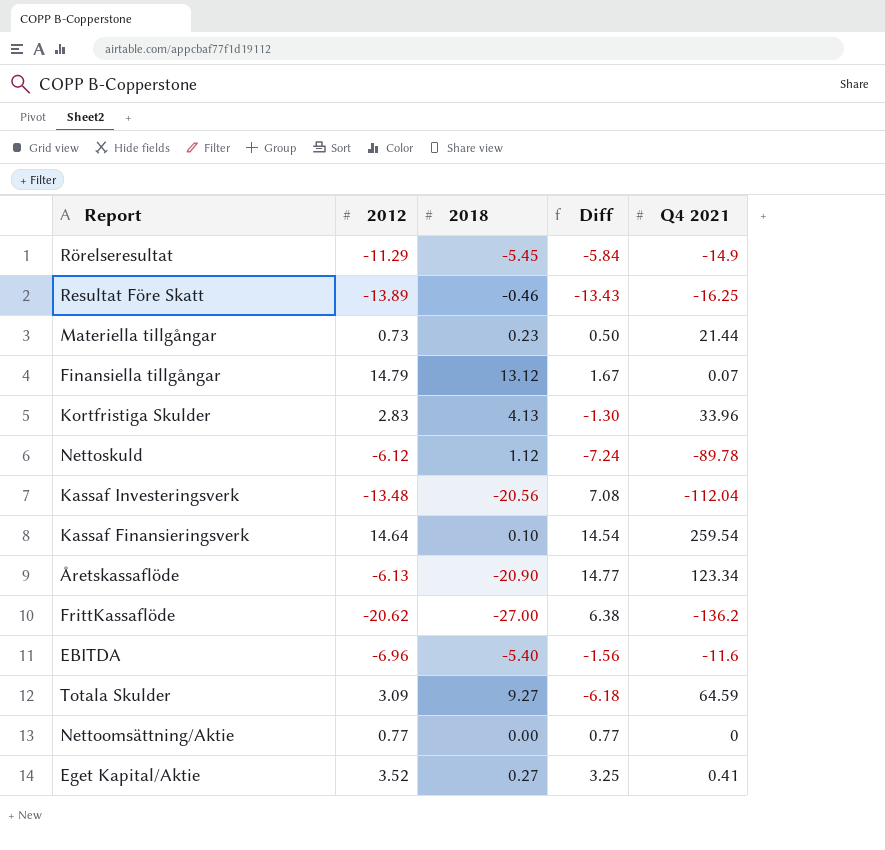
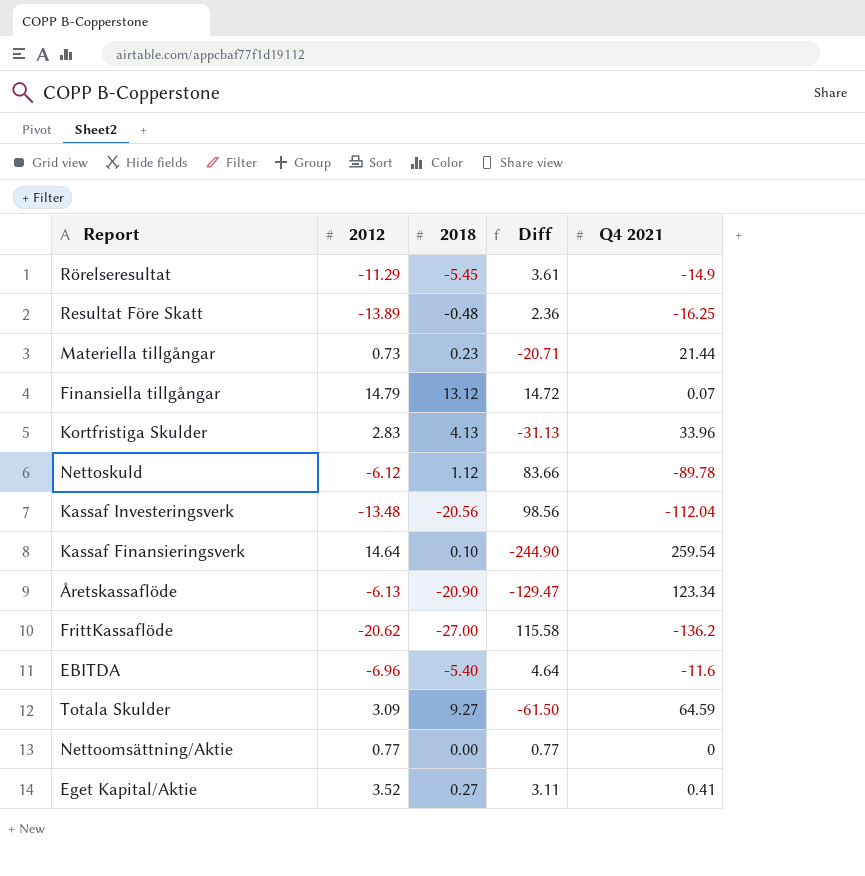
column Diff | formula: [2012] - [2018] -> [2012] - [Q4 2021]
Resultat Före Skatt | 2018: -0.46 -> -0.48

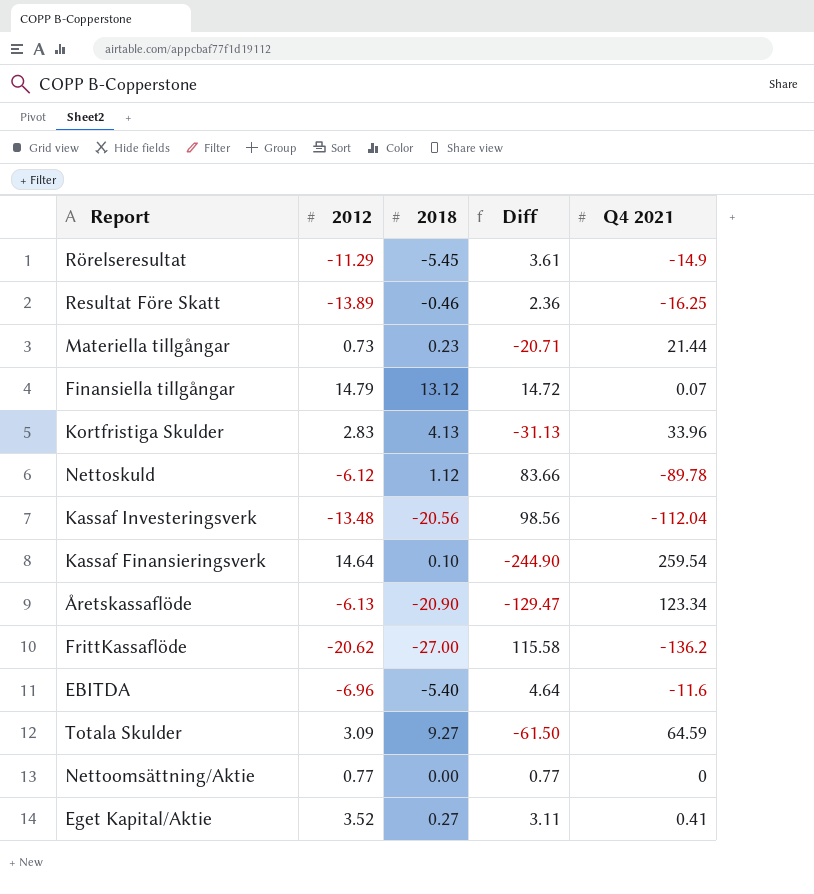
Resultat Före Skatt | 2018: -0.48 -> -0.46

